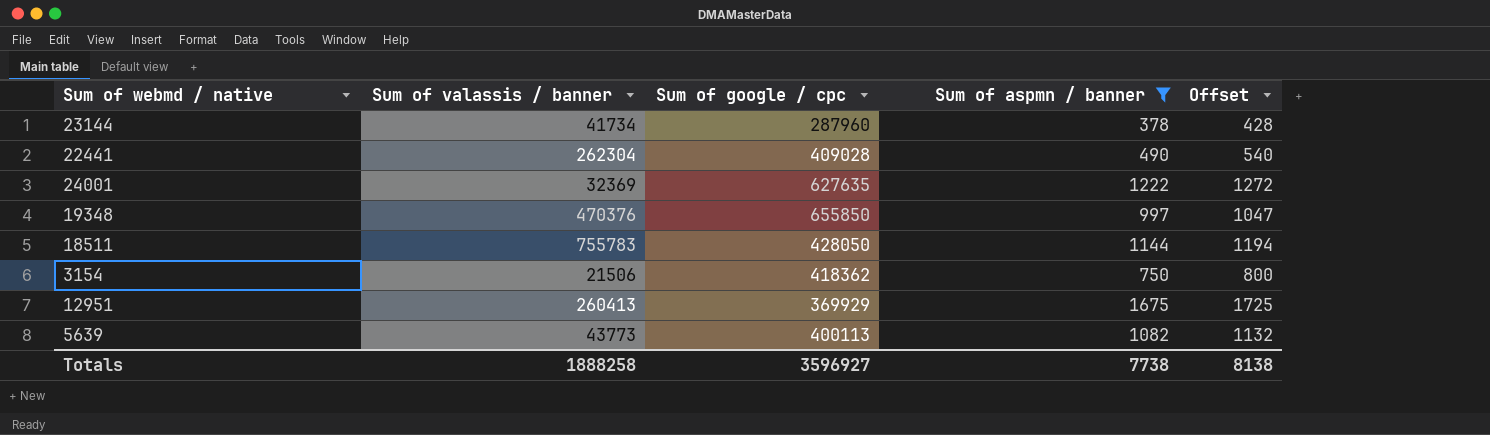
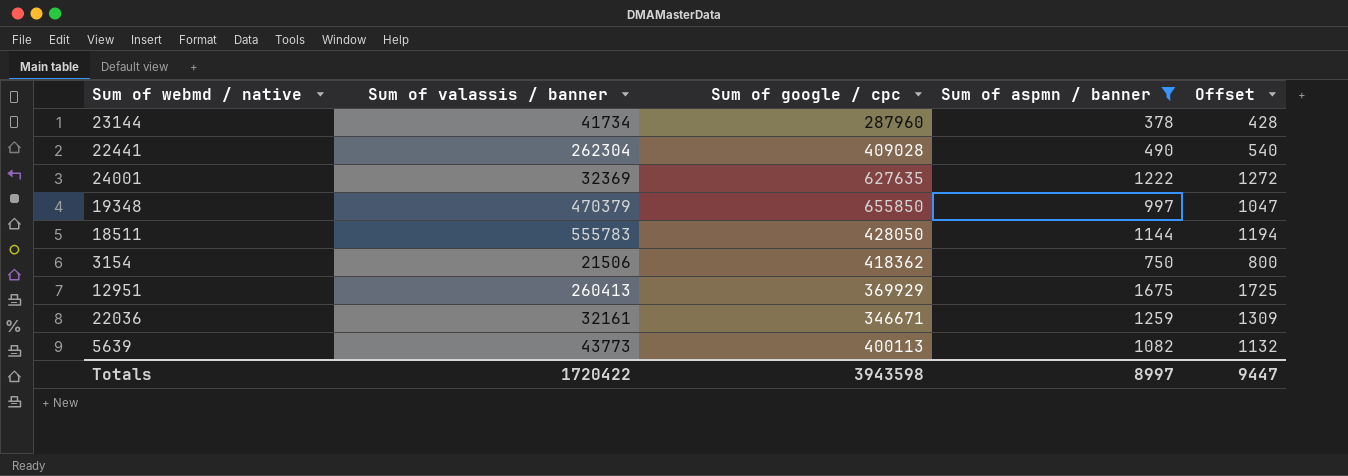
19348 | Sum of valassis / banner: 470376 -> 470379
18511 | Sum of valassis / banner: 755783 -> 555783
row 22036: none -> 32161 | 346671 | 1259 | 1309
Totals | Sum of valassis / banner: 1888258 -> 1720422
Totals | Sum of google / cpc: 3596927 -> 3943598
Totals | Sum of aspmn / banner: 7738 -> 8997
Totals | Offset: 8138 -> 9447

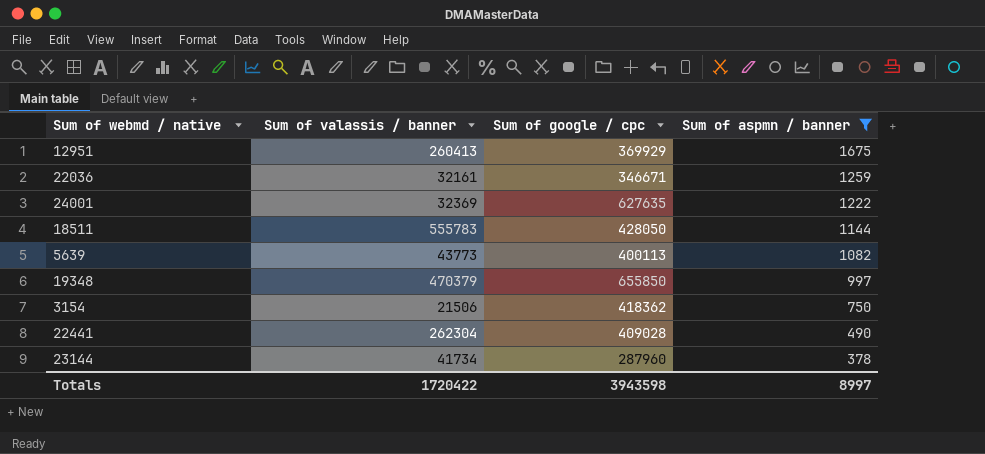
row order: none -> Sum of aspmn / banner descending
column Offset | formula: [Sum of aspmn / banner] + 50 -> none

